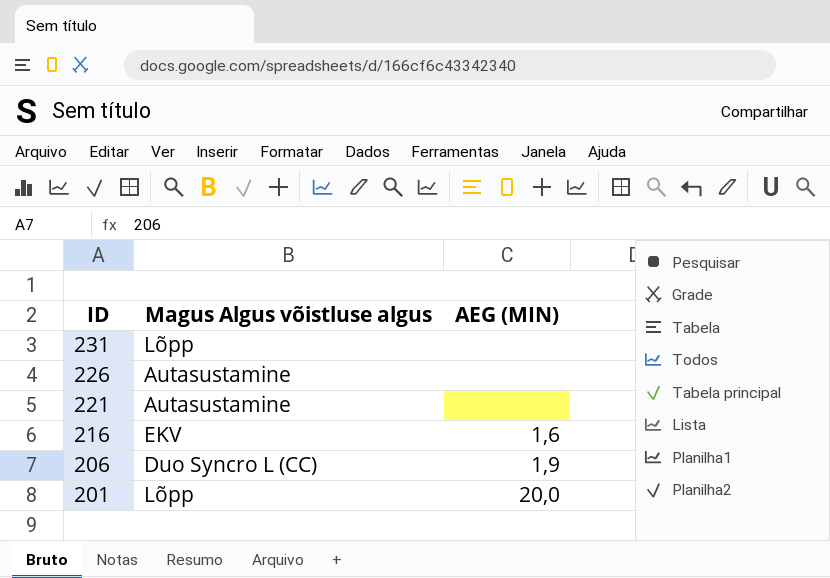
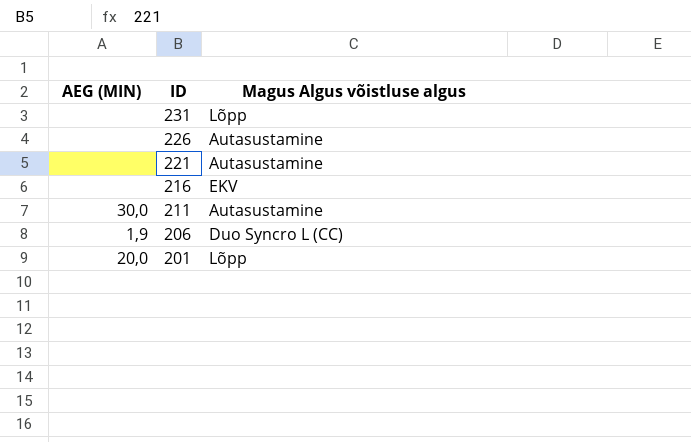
column AEG (MIN) | position: 3 -> 1
216 | AEG (MIN): 1,6 -> none
row 211: none -> 30,0 | Autasustamine

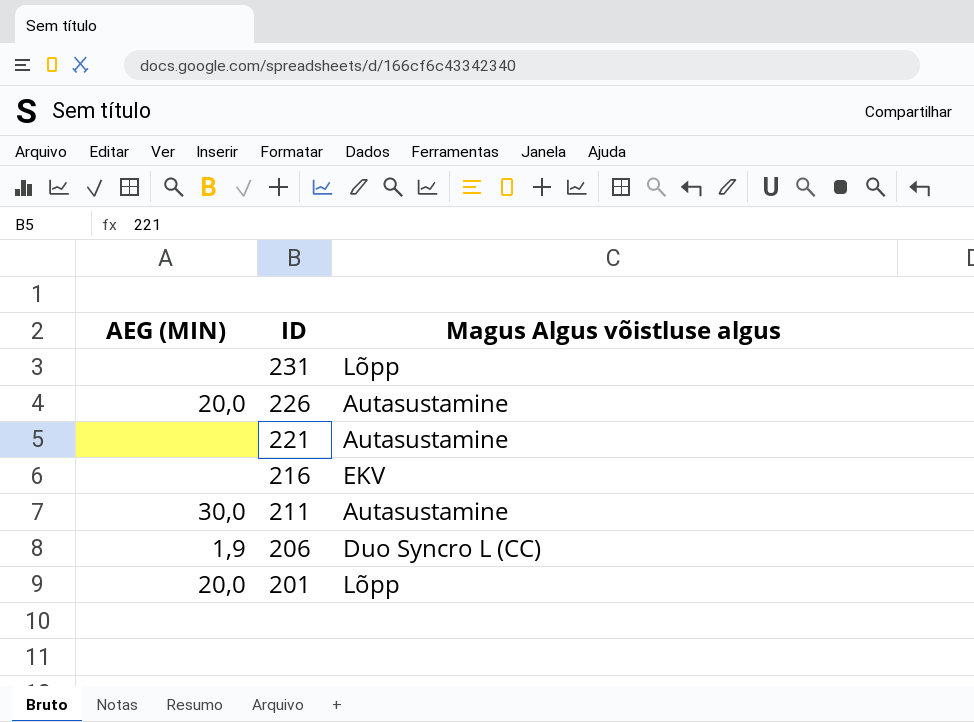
226 | AEG (MIN): none -> 20,0

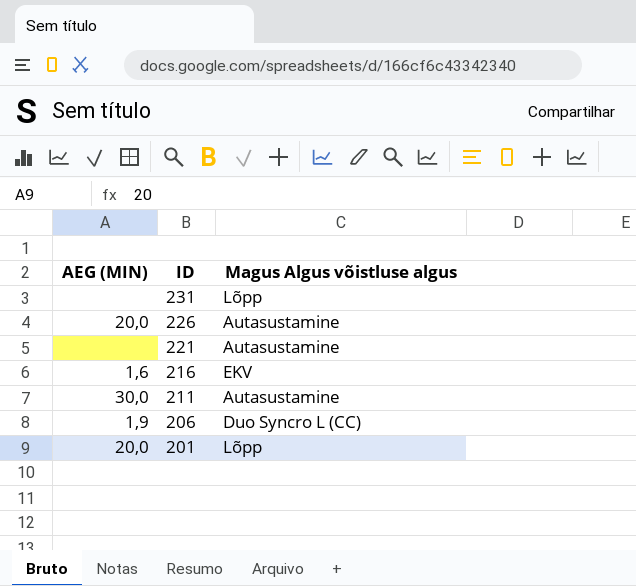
216 | AEG (MIN): none -> 1,6

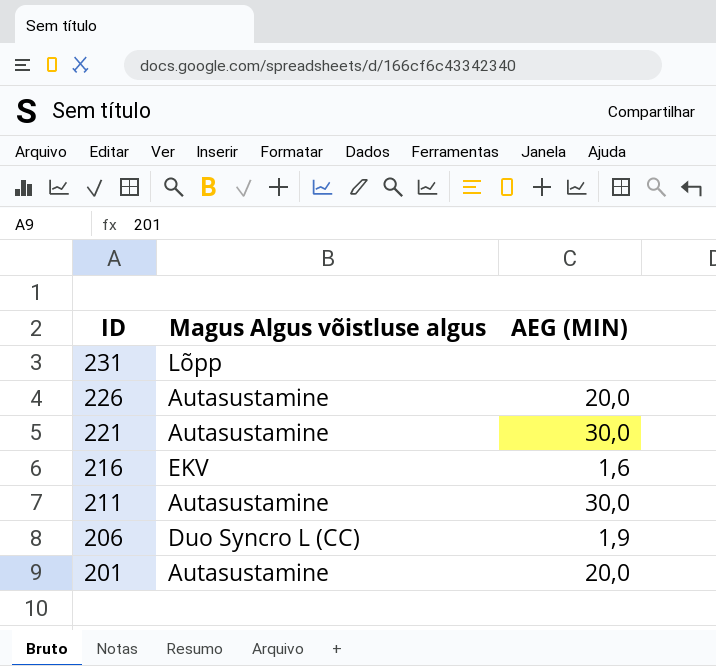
column AEG (MIN) | position: 1 -> 3
221 | AEG (MIN): none -> 30,0
201 | Magus Algus võistluse algus: Lõpp -> Autasustamine

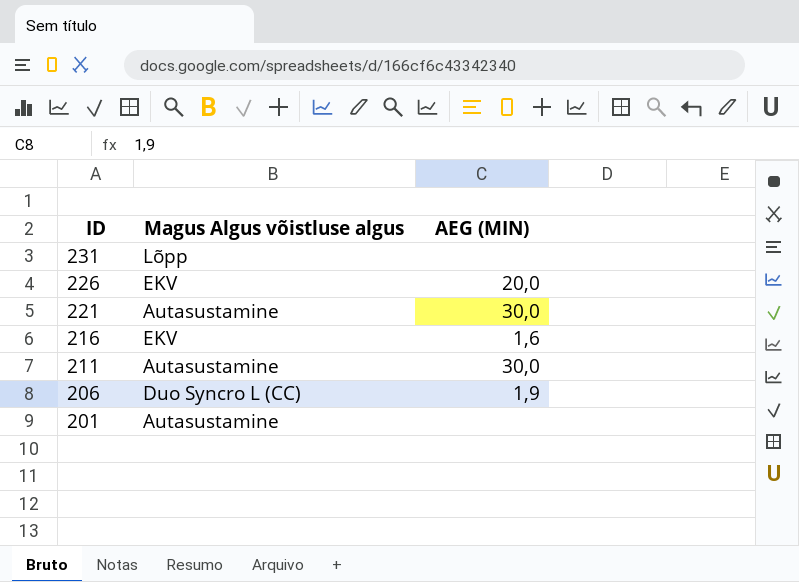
226 | Magus Algus võistluse algus: Autasustamine -> EKV
201 | AEG (MIN): 20,0 -> none

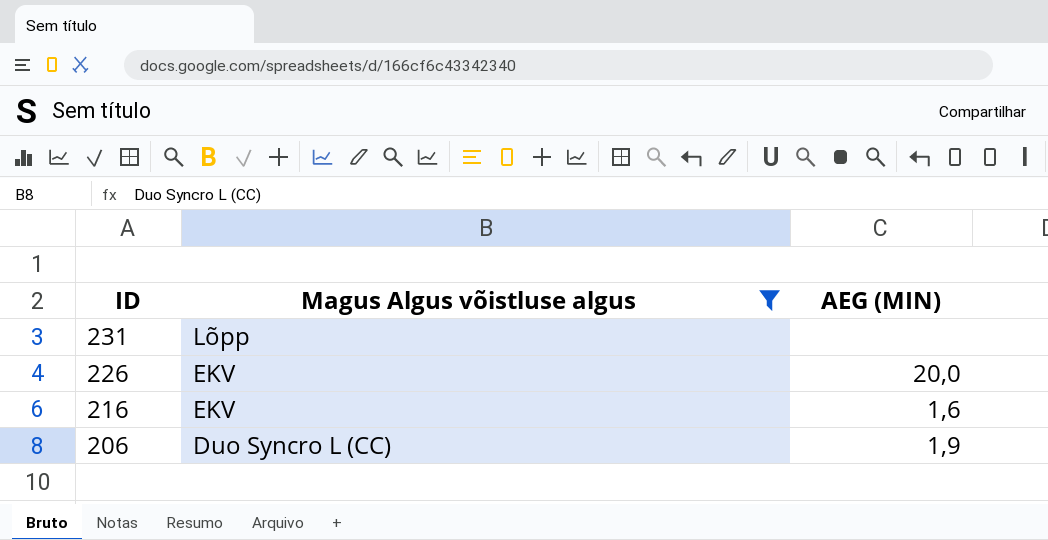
filter: none -> Magus Algus võistluse algus != Autasustamine

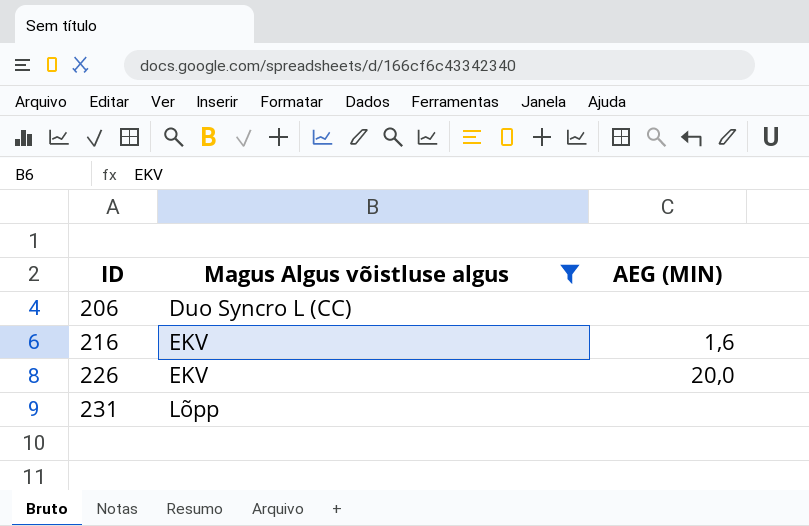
row order: ID descending -> ID ascending
206 | AEG (MIN): 1,9 -> none

